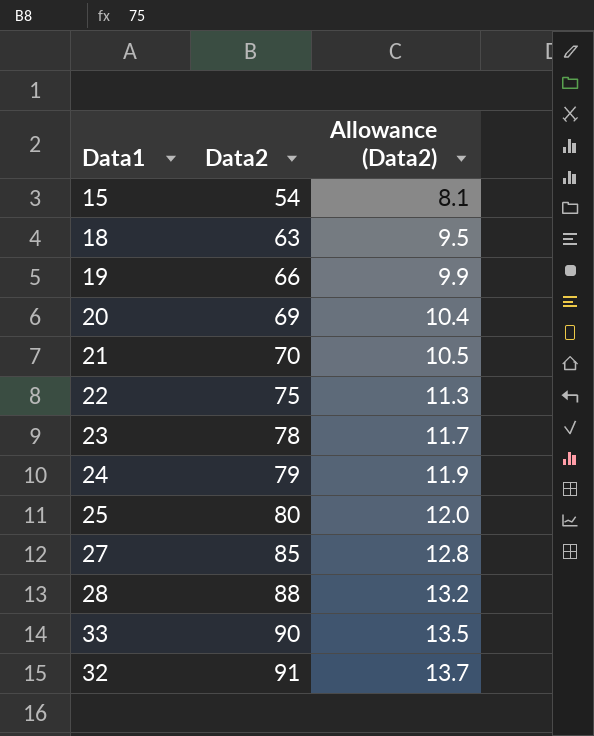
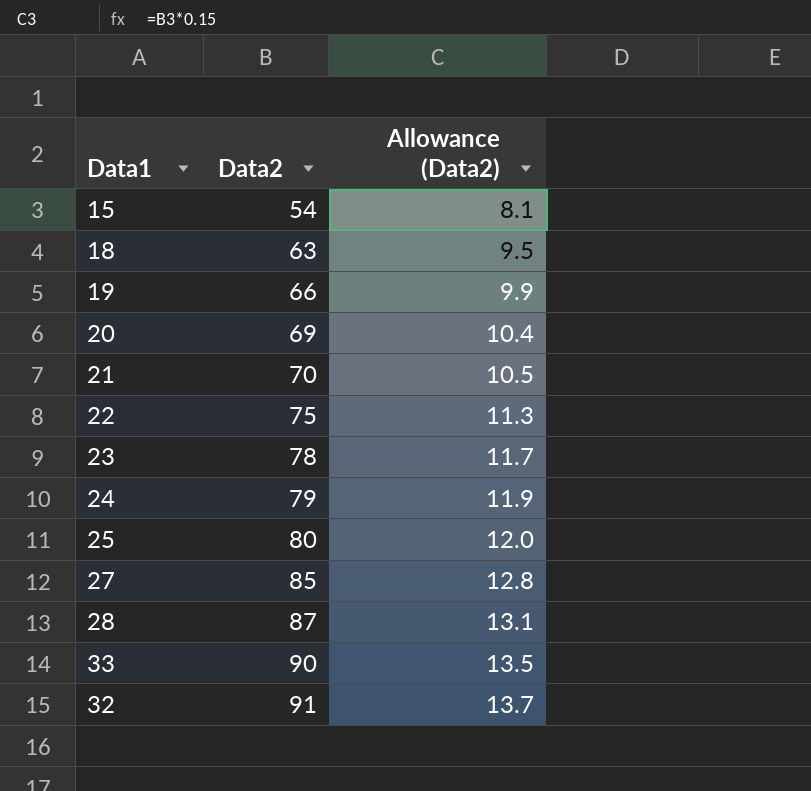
28 | Data2: 88 -> 87
28 | Allowance (Data2): 13.2 -> 13.1

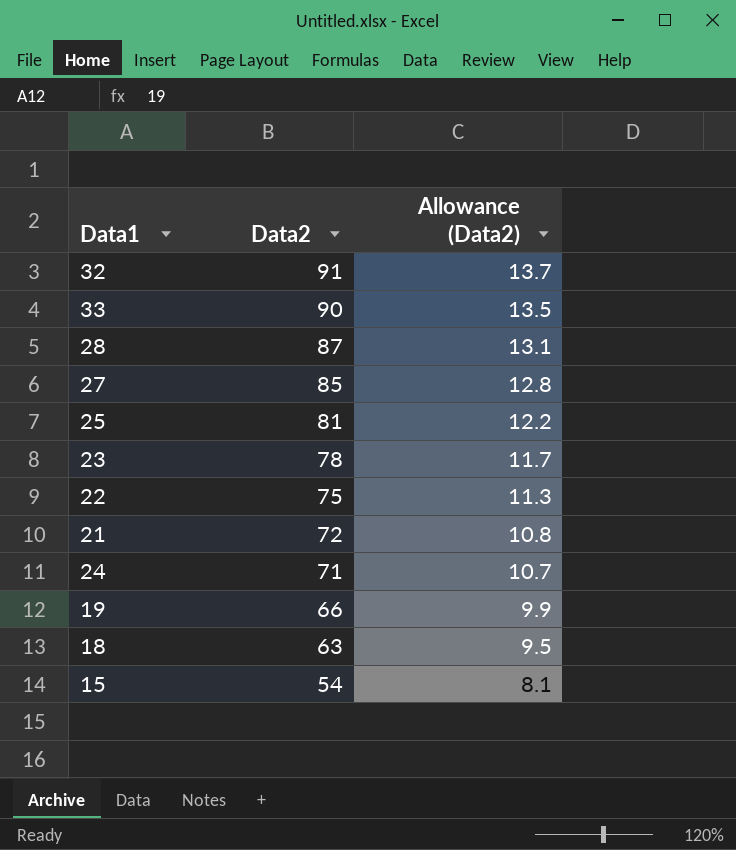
row order: Data2 ascending -> Data2 descending
row 20: 69 | 10.4 -> none
25 | Data2: 80 -> 81
25 | Allowance (Data2): 12.0 -> 12.2
21 | Data2: 70 -> 72
21 | Allowance (Data2): 10.5 -> 10.8
24 | Data2: 79 -> 71
24 | Allowance (Data2): 11.9 -> 10.7

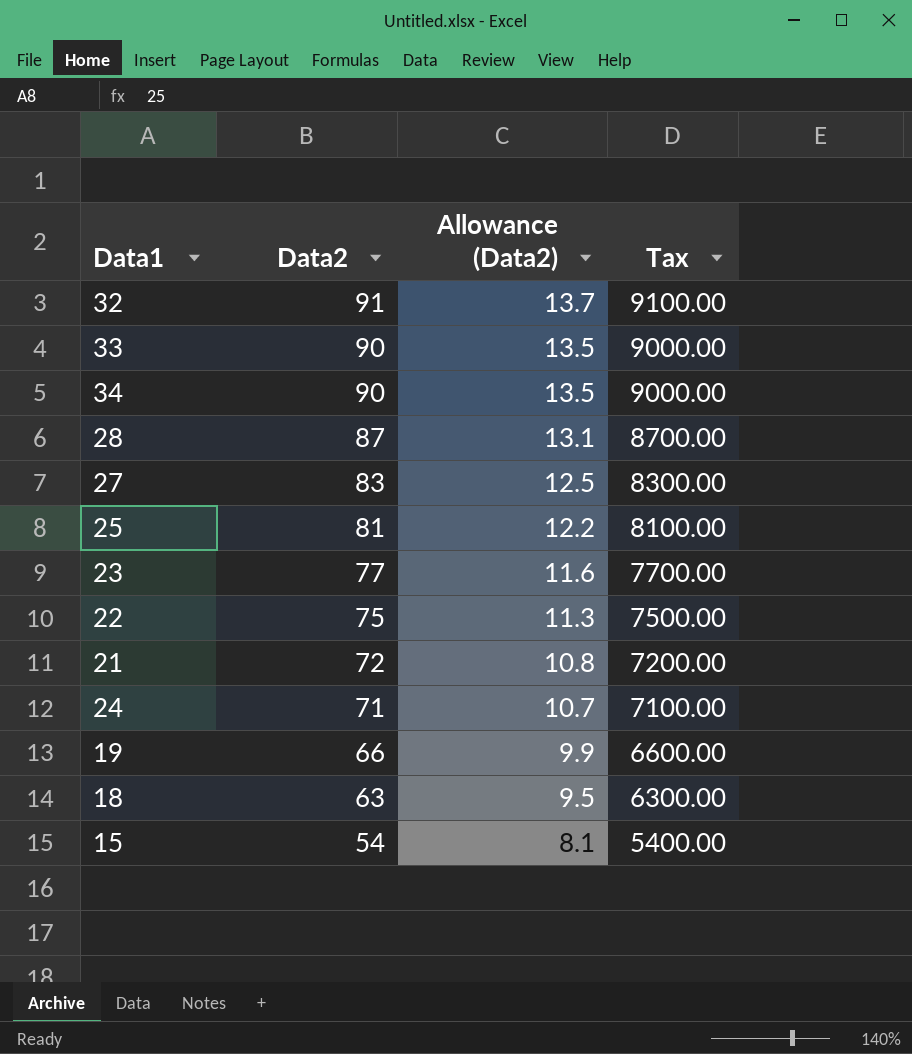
column Tax | formula: none -> [Data2] * 100
row 34: none -> 90 | 13.5 | 9000.00
27 | Data2: 85 -> 83
27 | Allowance (Data2): 12.8 -> 12.5
23 | Data2: 78 -> 77
23 | Allowance (Data2): 11.7 -> 11.6

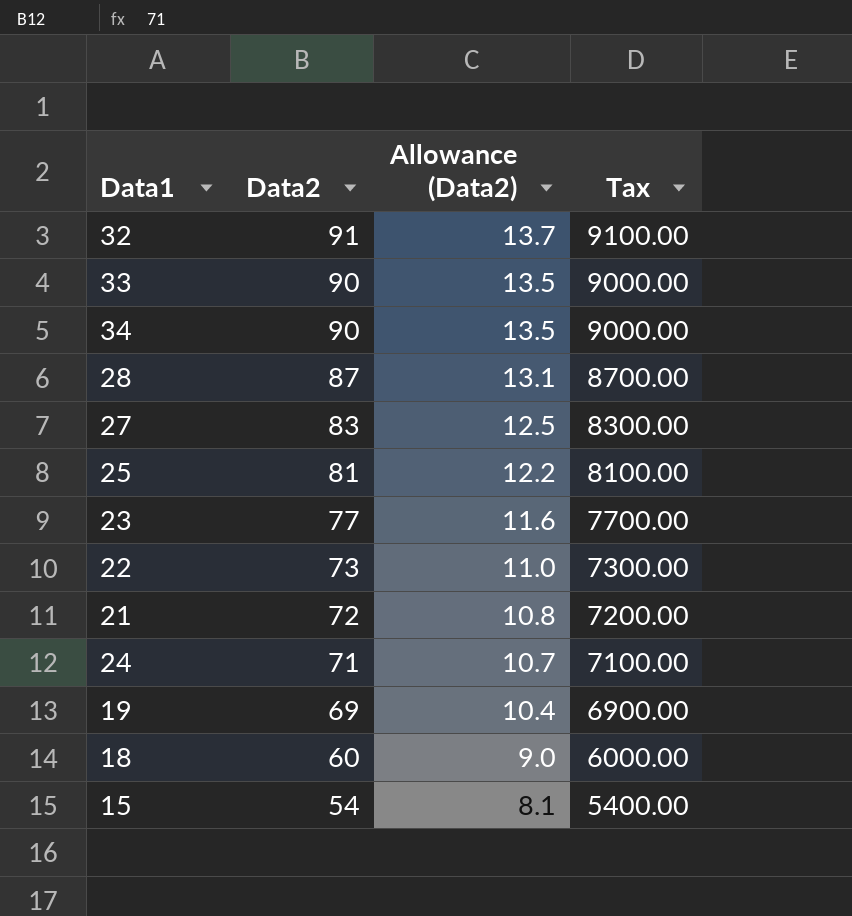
22 | Data2: 75 -> 73
22 | Allowance (Data2): 11.3 -> 11.0
22 | Tax: 7500.00 -> 7300.00
19 | Data2: 66 -> 69
19 | Allowance (Data2): 9.9 -> 10.4
19 | Tax: 6600.00 -> 6900.00
18 | Data2: 63 -> 60
18 | Allowance (Data2): 9.5 -> 9.0
18 | Tax: 6300.00 -> 6000.00

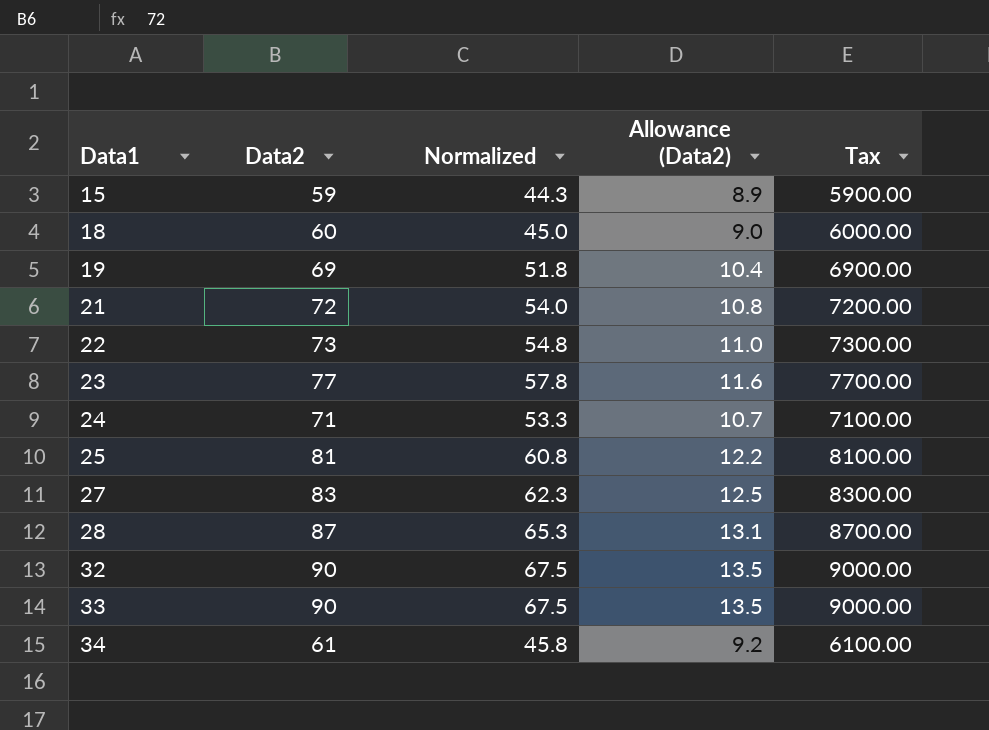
row order: Data2 descending -> Data1 ascending
column Normalized | formula: none -> [Data2] * 0.75
15 | Data2: 54 -> 59
15 | Allowance (Data2): 8.1 -> 8.9
15 | Tax: 5400.00 -> 5900.00
32 | Data2: 91 -> 90
32 | Allowance (Data2): 13.7 -> 13.5
32 | Tax: 9100.00 -> 9000.00
34 | Data2: 90 -> 61
34 | Allowance (Data2): 13.5 -> 9.2
34 | Tax: 9000.00 -> 6100.00

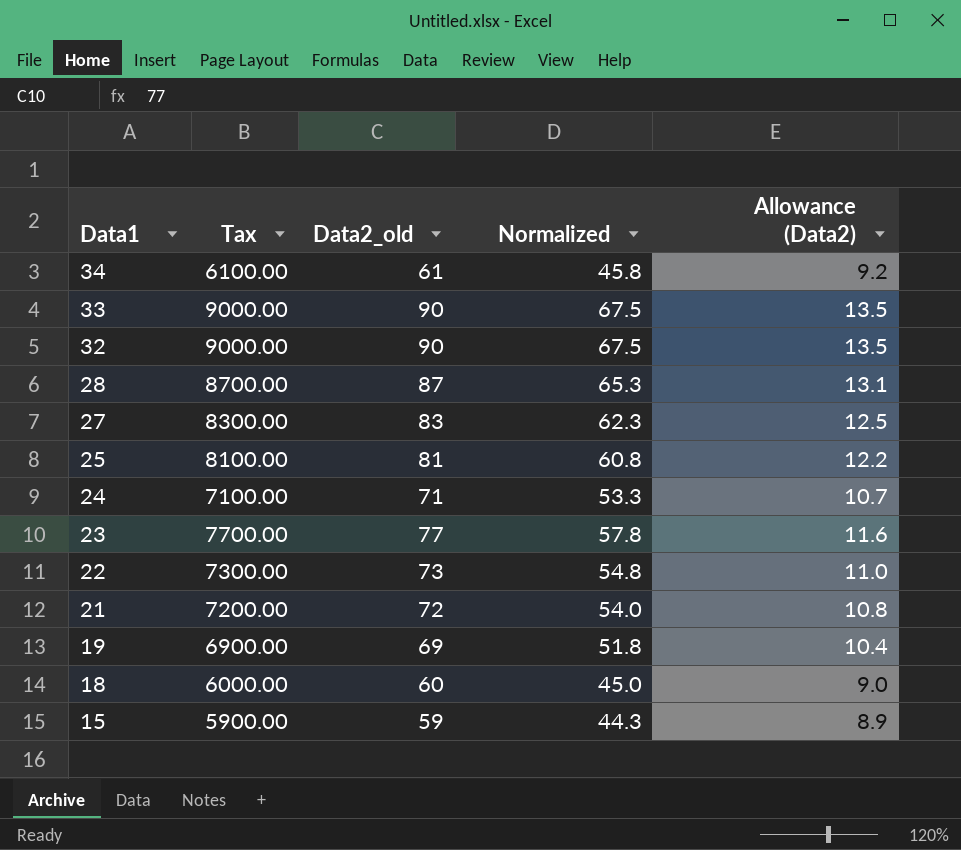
row order: Data1 ascending -> Data1 descending
column Tax | position: 5 -> 2
column name: Data2 -> Data2_old

